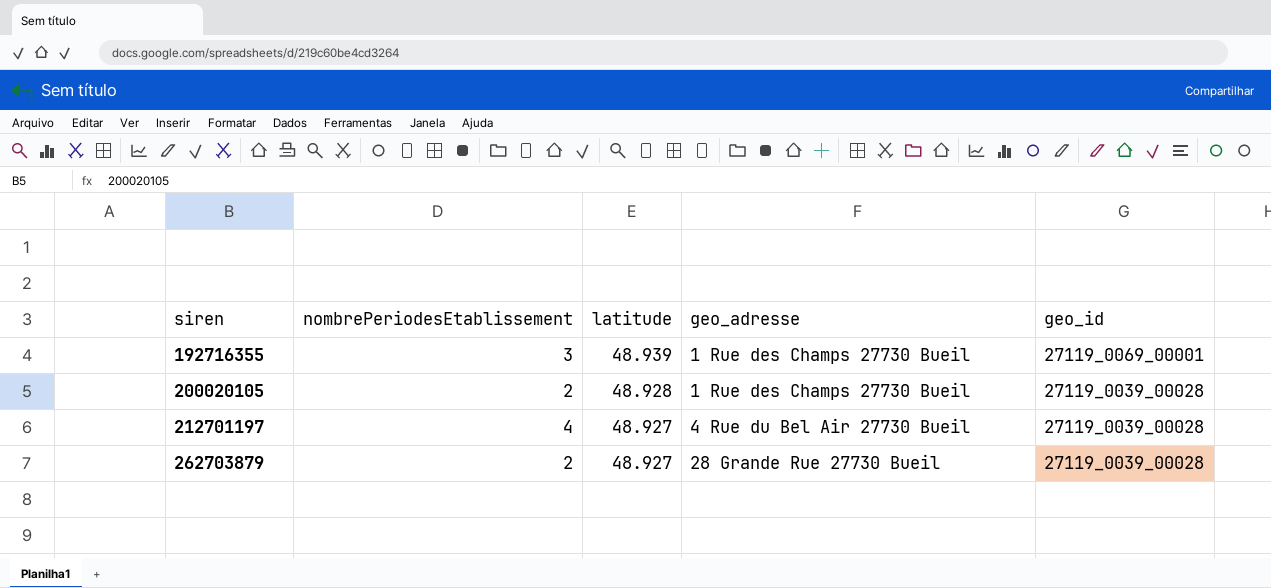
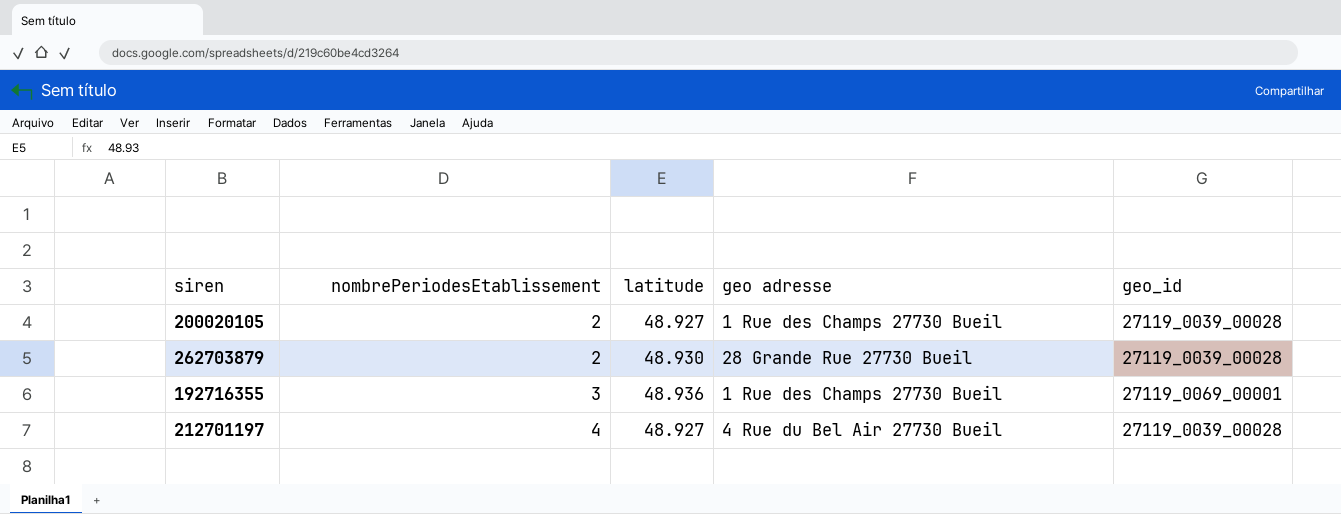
row order: siren ascending -> nombrePeriodesEtablissement ascending
column name: geo_adresse -> geo adresse
200020105 | latitude: 48.928 -> 48.927
262703879 | latitude: 48.927 -> 48.930
192716355 | latitude: 48.939 -> 48.936

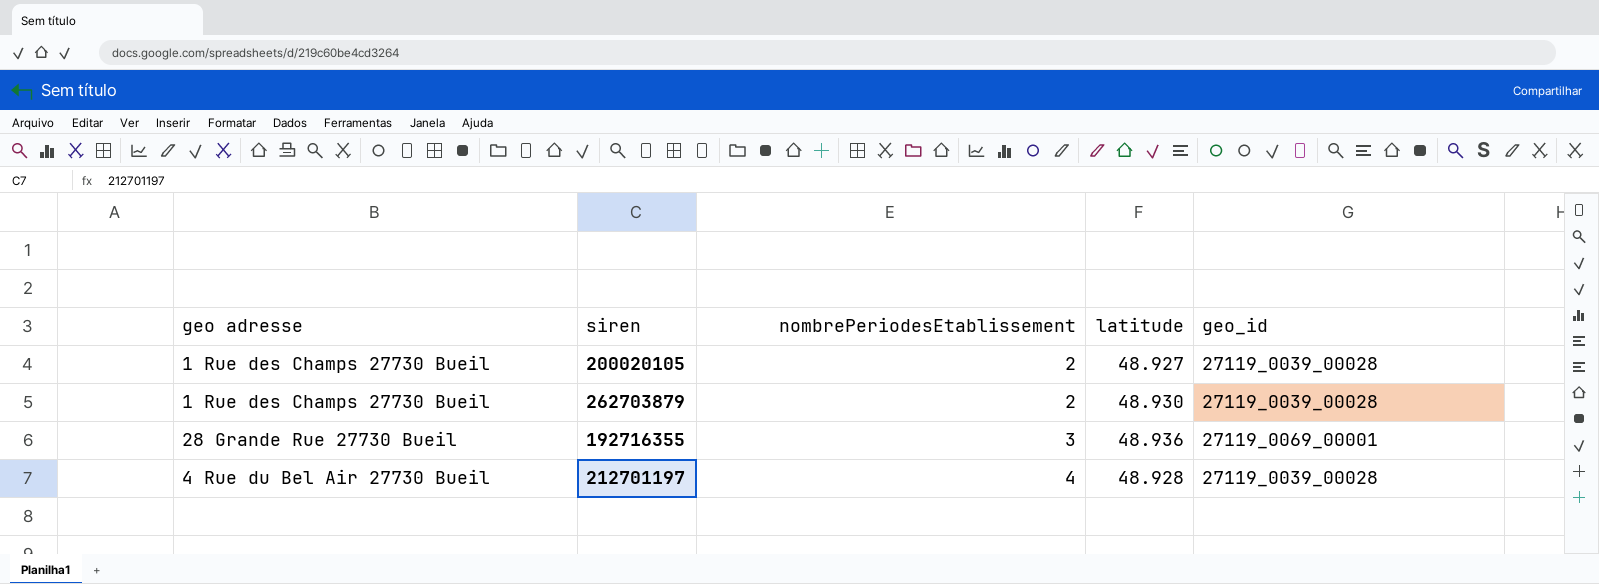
column geo adresse | position: 4 -> 1
262703879 | geo adresse: 28 Grande Rue 27730 Bueil -> 1 Rue des Champs 27730 Bueil
192716355 | geo adresse: 1 Rue des Champs 27730 Bueil -> 28 Grande Rue 27730 Bueil
212701197 | latitude: 48.927 -> 48.928

